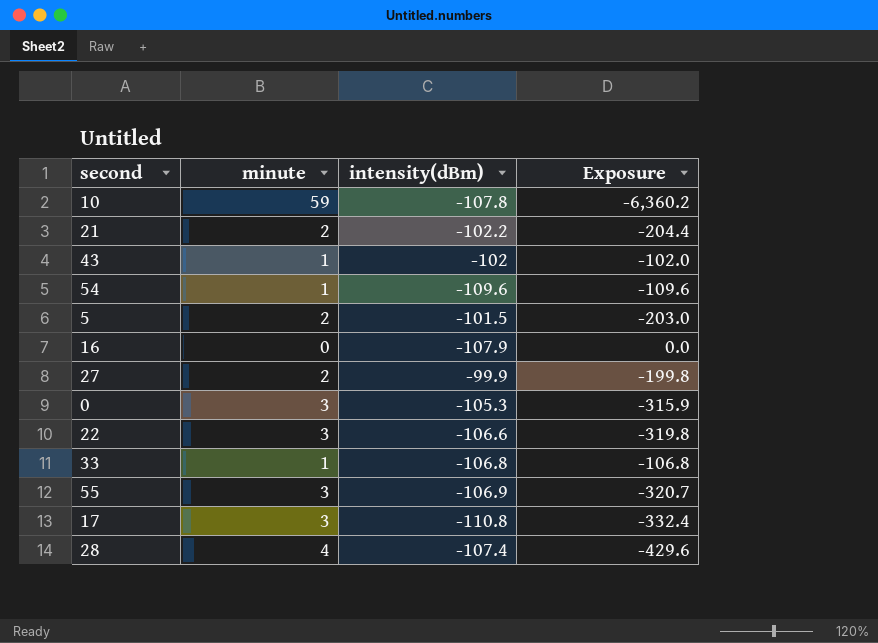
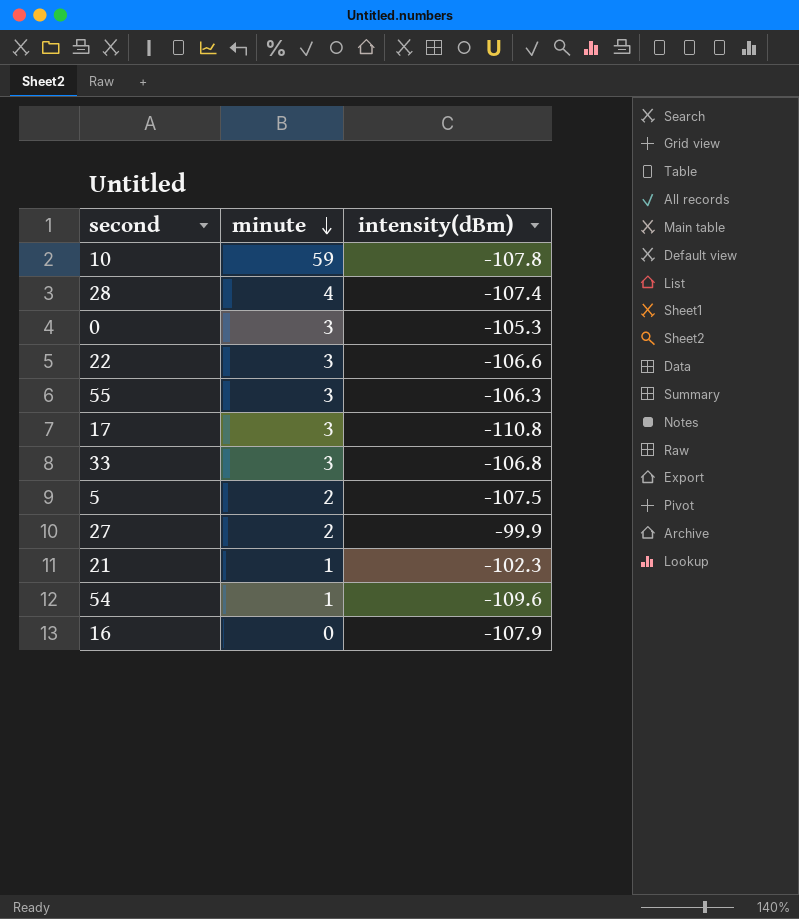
row order: none -> minute descending
column Exposure | formula: [minute] * [intensity(dBm)] -> none
row 43: 1 | -102 | -102.0 -> none
55 | intensity(dBm): -106.9 -> -106.3
33 | minute: 1 -> 3
5 | intensity(dBm): -101.5 -> -107.5
21 | minute: 2 -> 1
21 | intensity(dBm): -102.2 -> -102.3

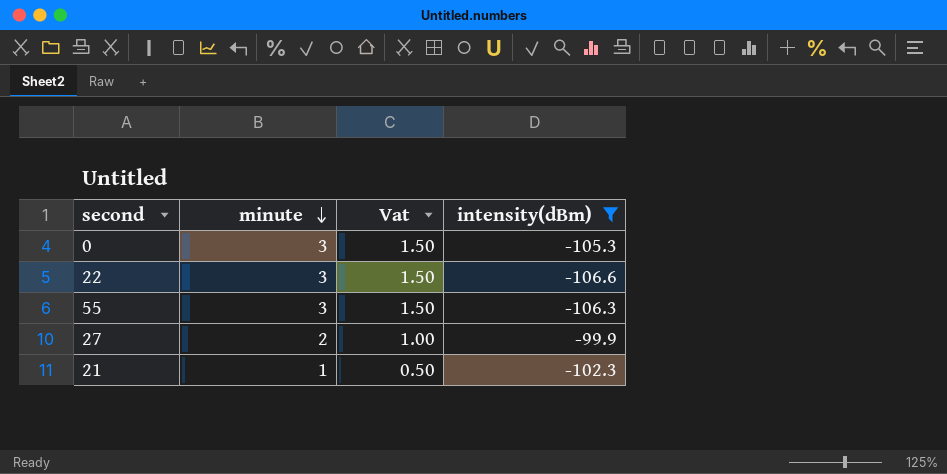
filter: none -> intensity(dBm) >= -106.6
column Vat | formula: none -> [minute] * 0.5

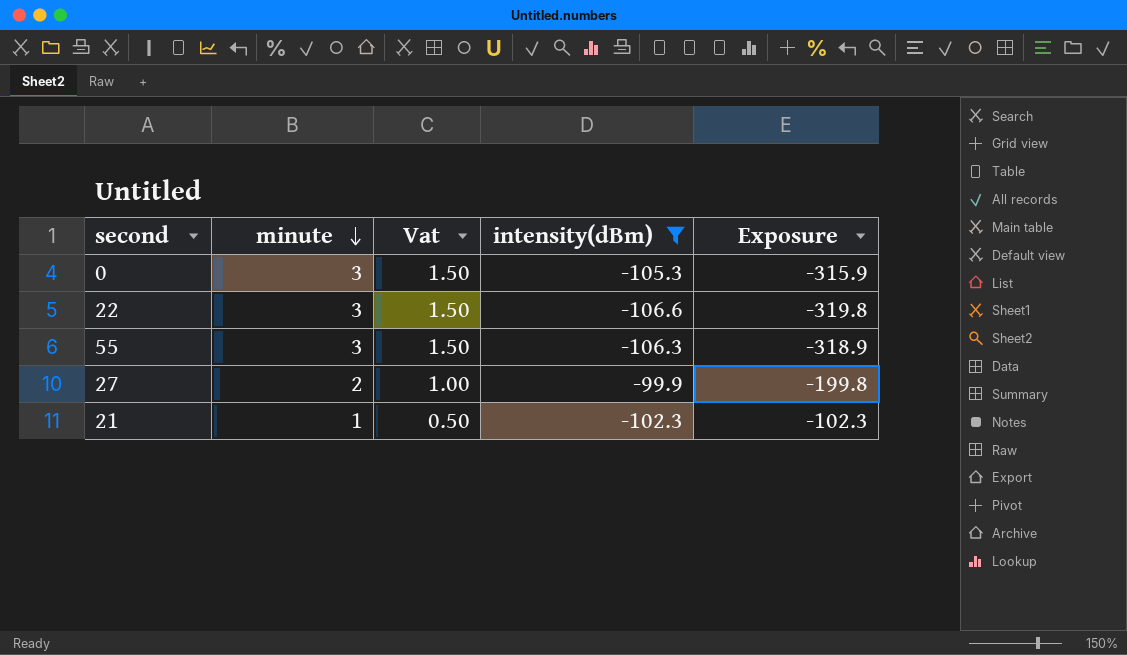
column Exposure | formula: none -> [minute] * [intensity(dBm)]

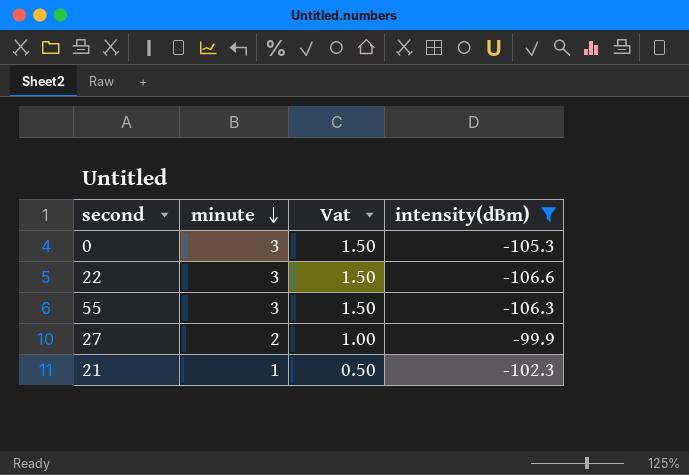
column Exposure | formula: [minute] * [intensity(dBm)] -> none

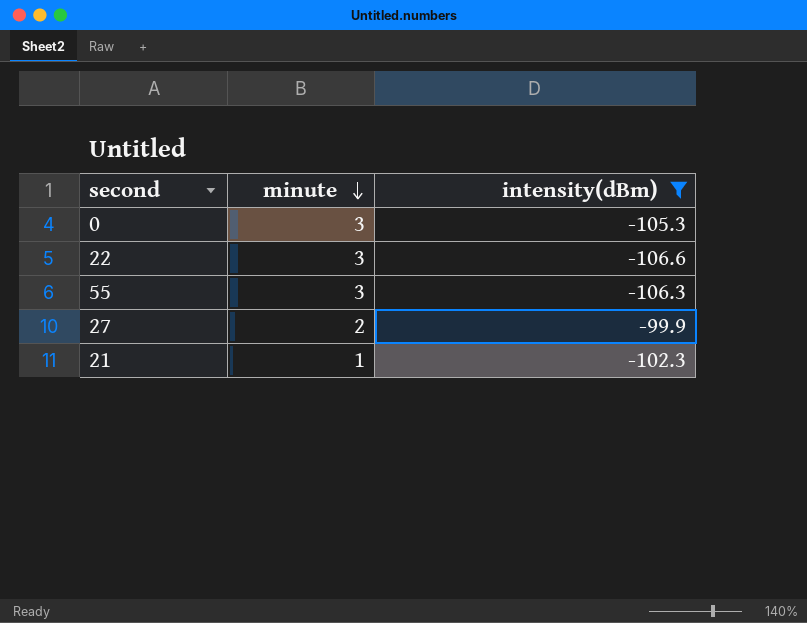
column Vat | formula: [minute] * 0.5 -> none

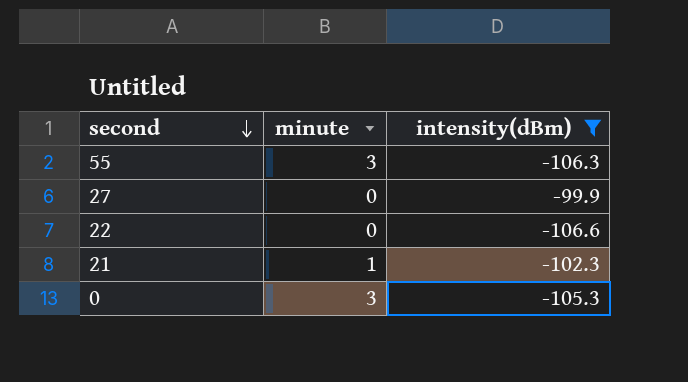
row order: minute descending -> second descending
27 | minute: 2 -> 0
22 | minute: 3 -> 0

